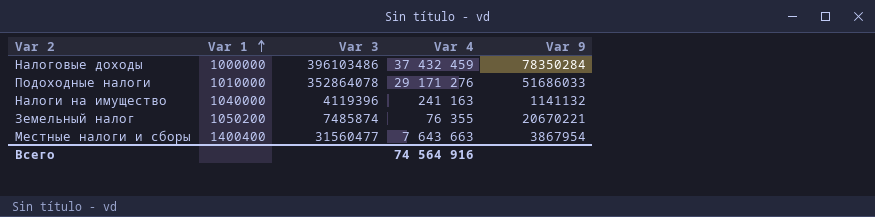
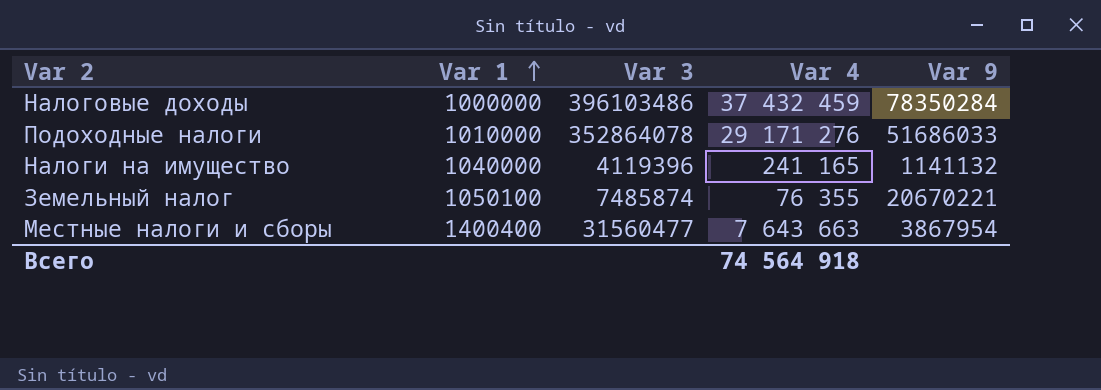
Налоги на имущество | Var 4: 241 163 -> 241 165
Земельный налог | Var 1: 1050200 -> 1050100
Всего | Var 4: 74 564 916 -> 74 564 918

